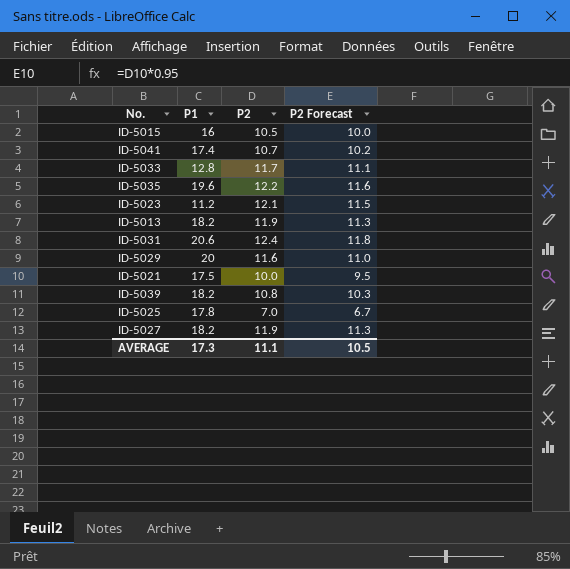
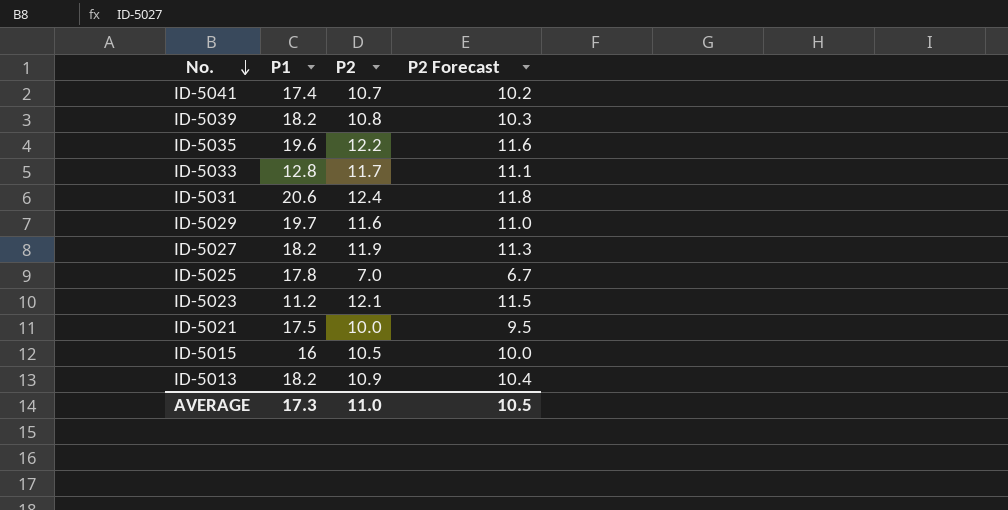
row order: none -> No. descending
ID-5029 | P1: 20 -> 19.7
ID-5013 | P2: 11.9 -> 10.9
ID-5013 | P2 Forecast: 11.3 -> 10.4
AVERAGE | P2: 11.1 -> 11.0

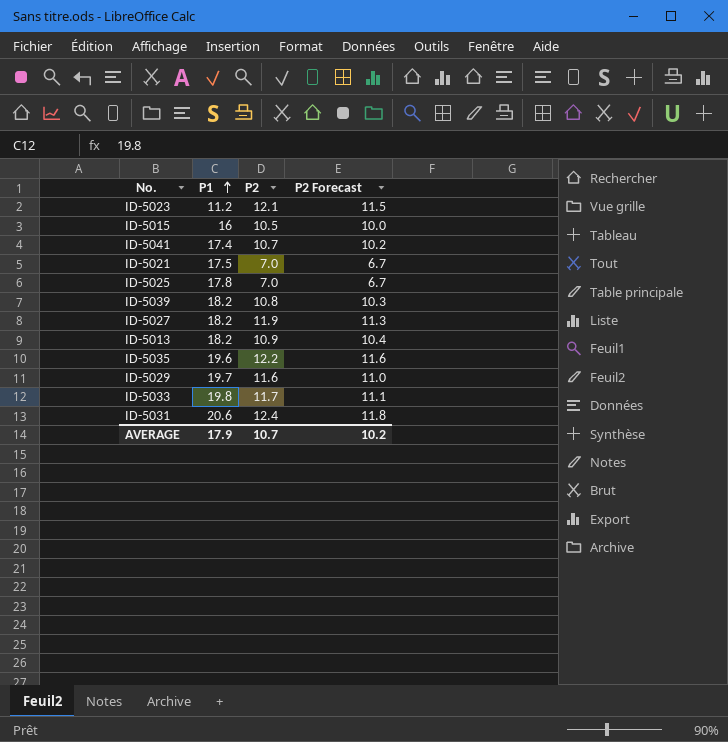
row order: No. descending -> P1 ascending
ID-5021 | P2: 10.0 -> 7.0
ID-5021 | P2 Forecast: 9.5 -> 6.7
ID-5033 | P1: 12.8 -> 19.8
AVERAGE | P1: 17.3 -> 17.9
AVERAGE | P2: 11.0 -> 10.7
AVERAGE | P2 Forecast: 10.5 -> 10.2

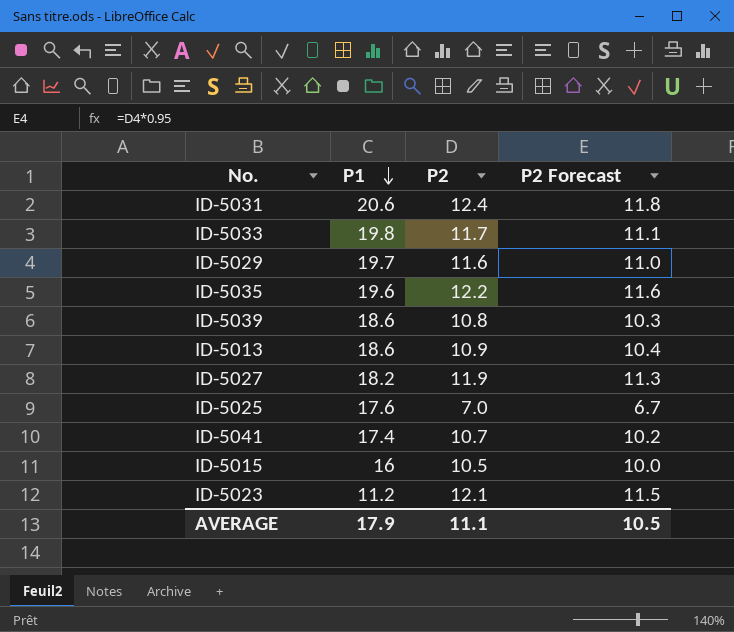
row order: P1 ascending -> P1 descending
row ID-5021: 17.5 | 7.0 | 6.7 -> none
ID-5039 | P1: 18.2 -> 18.6
ID-5013 | P1: 18.2 -> 18.6
ID-5025 | P1: 17.8 -> 17.6
AVERAGE | P2: 10.7 -> 11.1
AVERAGE | P2 Forecast: 10.2 -> 10.5

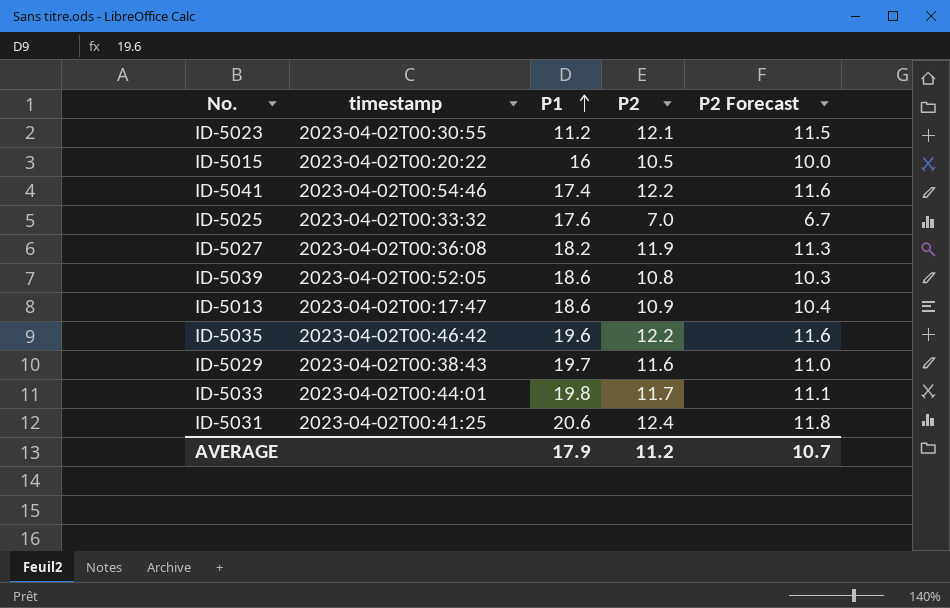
row order: P1 descending -> P1 ascending
column timestamp | position: none -> 2
ID-5041 | P2: 10.7 -> 12.2
ID-5041 | P2 Forecast: 10.2 -> 11.6
AVERAGE | P2: 11.1 -> 11.2
AVERAGE | P2 Forecast: 10.5 -> 10.7

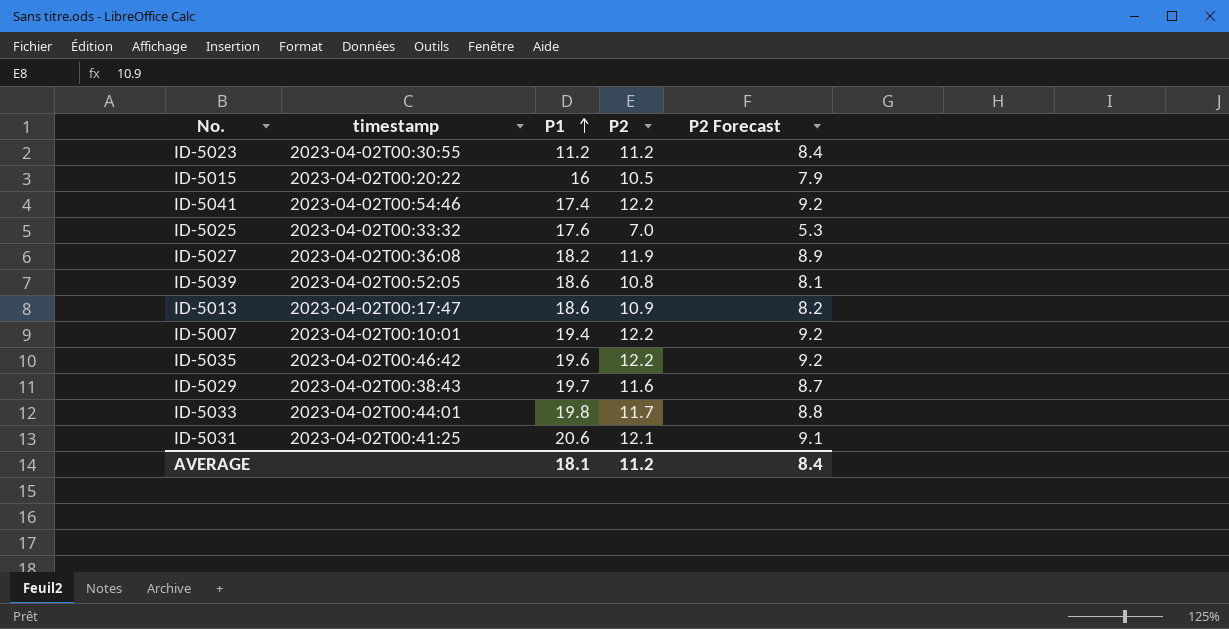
column P2 Forecast | formula: [P2] * 0.95 -> [P2] * 0.75
ID-5023 | P2: 12.1 -> 11.2
row ID-5007: none -> 2023-04-02T00:10:01 | 19.4 | 12.2 | 9.2
ID-5031 | P2: 12.4 -> 12.1
AVERAGE | P1: 17.9 -> 18.1
AVERAGE | P2 Forecast: 10.7 -> 8.4

